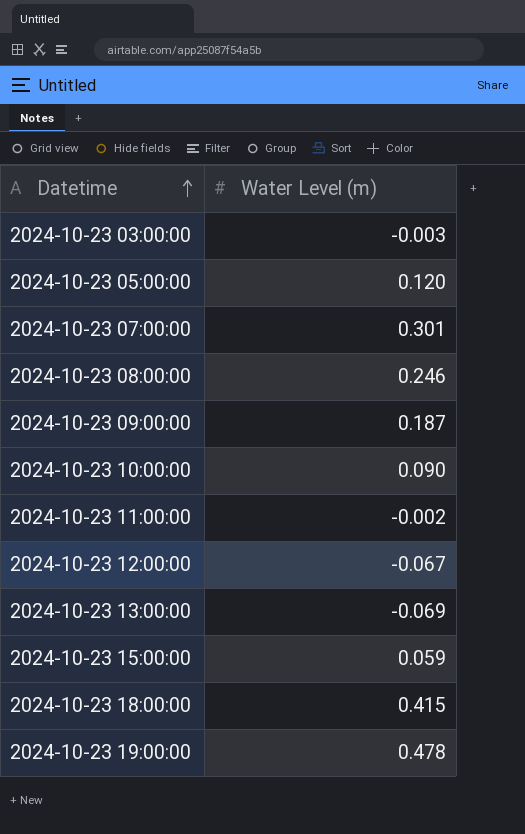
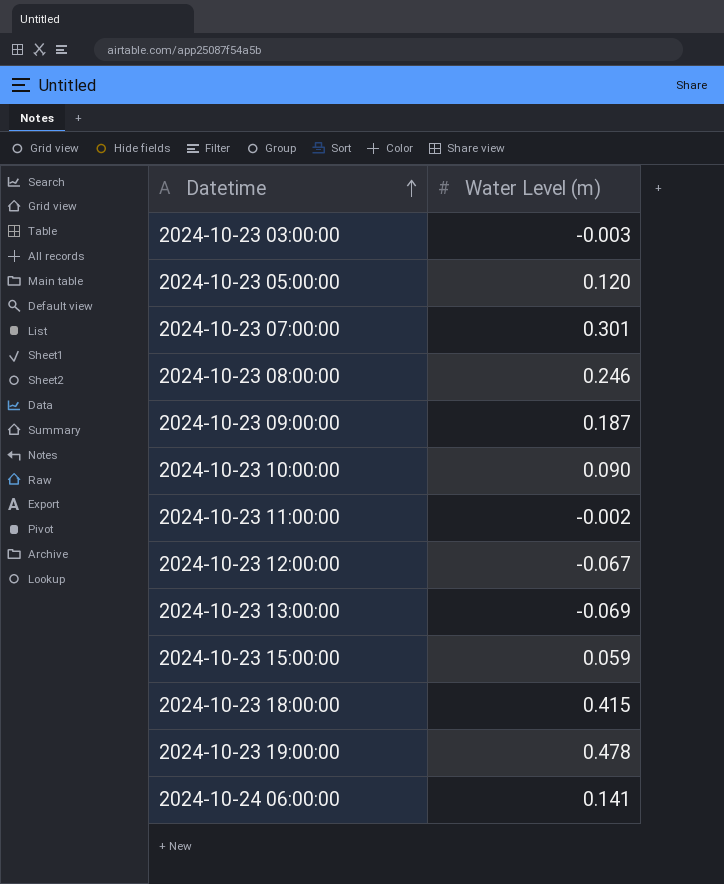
row 2024-10-24 06:00:00: none -> 0.141

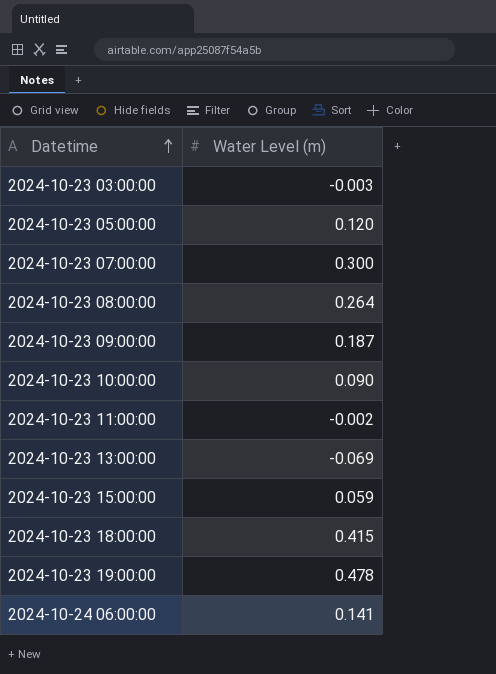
row 2024-10-23 12:00:00: -0.067 -> none
2024-10-23 07:00:00 | Water Level (m): 0.301 -> 0.300
2024-10-23 08:00:00 | Water Level (m): 0.246 -> 0.264

